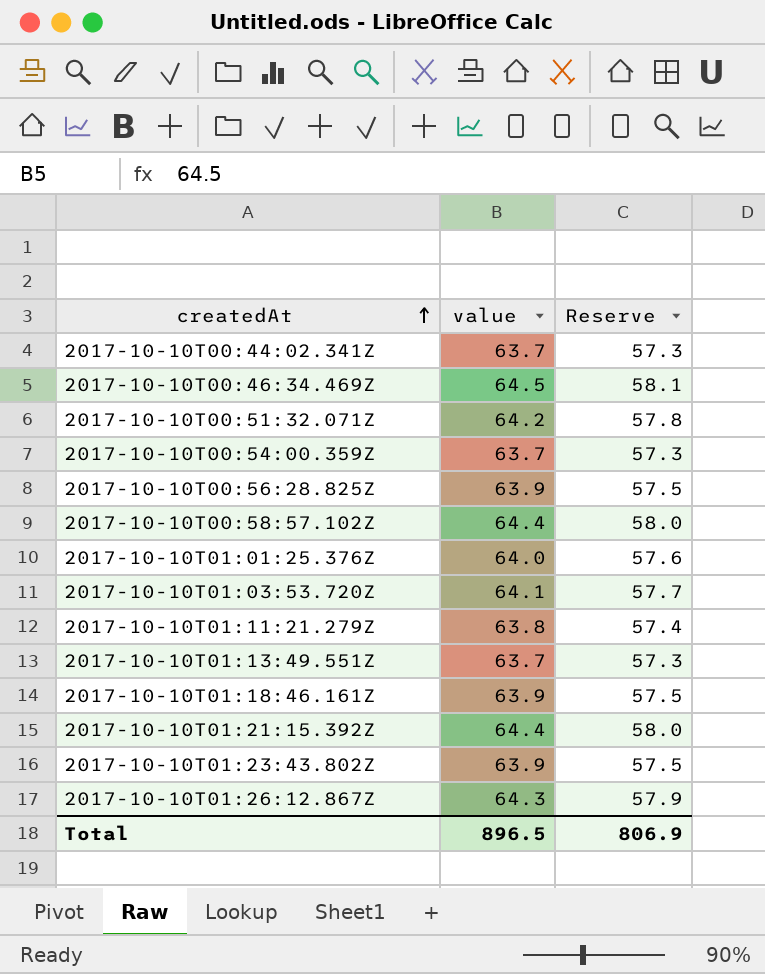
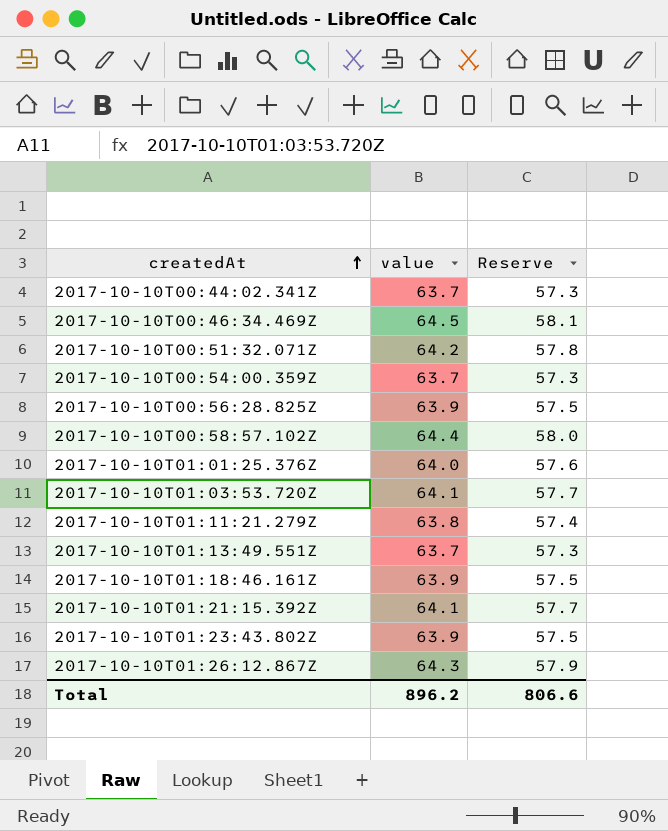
2017-10-10T01:21:15.392Z | value: 64.4 -> 64.1
2017-10-10T01:21:15.392Z | Reserve: 58.0 -> 57.7
Total | value: 896.5 -> 896.2
Total | Reserve: 806.9 -> 806.6

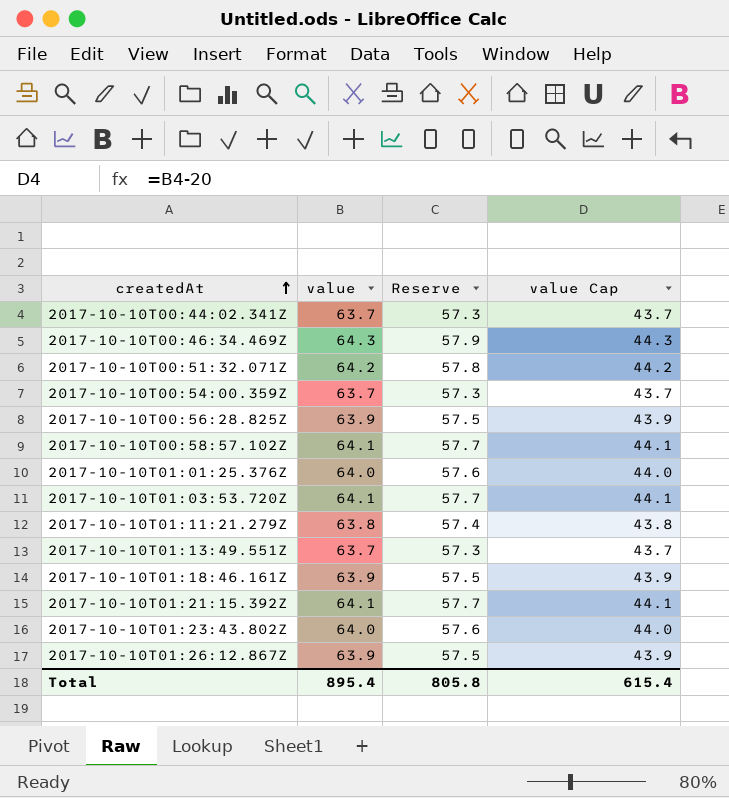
column value Cap | formula: none -> [value] - 20
2017-10-10T00:46:34.469Z | value: 64.5 -> 64.3
2017-10-10T00:46:34.469Z | Reserve: 58.1 -> 57.9
2017-10-10T00:58:57.102Z | value: 64.4 -> 64.1
2017-10-10T00:58:57.102Z | Reserve: 58.0 -> 57.7
2017-10-10T01:23:43.802Z | value: 63.9 -> 64.0
2017-10-10T01:23:43.802Z | Reserve: 57.5 -> 57.6
2017-10-10T01:26:12.867Z | value: 64.3 -> 63.9
2017-10-10T01:26:12.867Z | Reserve: 57.9 -> 57.5
Total | value: 896.2 -> 895.4
Total | Reserve: 806.6 -> 805.8

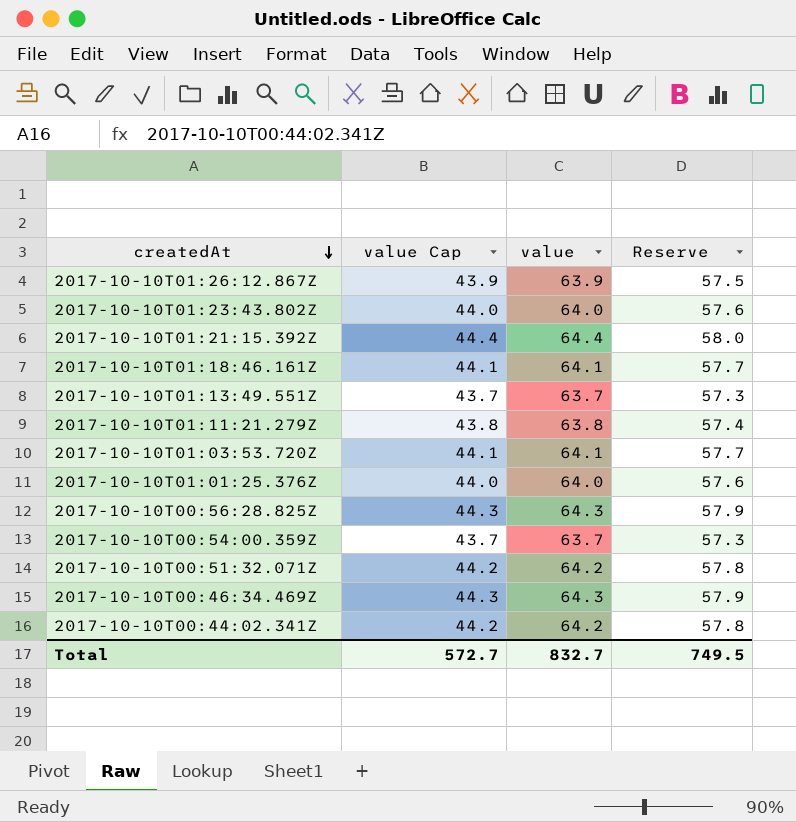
row order: createdAt ascending -> createdAt descending
column value Cap | position: 4 -> 2
row 2017-10-10T00:58:57.102Z: 64.1 | 57.7 | 44.1 -> none
2017-10-10T01:21:15.392Z | value Cap: 44.1 -> 44.4
2017-10-10T01:21:15.392Z | value: 64.1 -> 64.4
2017-10-10T01:21:15.392Z | Reserve: 57.7 -> 58.0
2017-10-10T01:18:46.161Z | value Cap: 43.9 -> 44.1
2017-10-10T01:18:46.161Z | value: 63.9 -> 64.1
2017-10-10T01:18:46.161Z | Reserve: 57.5 -> 57.7
2017-10-10T00:56:28.825Z | value Cap: 43.9 -> 44.3
2017-10-10T00:56:28.825Z | value: 63.9 -> 64.3
2017-10-10T00:56:28.825Z | Reserve: 57.5 -> 57.9
2017-10-10T00:44:02.341Z | value Cap: 43.7 -> 44.2
2017-10-10T00:44:02.341Z | value: 63.7 -> 64.2
2017-10-10T00:44:02.341Z | Reserve: 57.3 -> 57.8
Total | value Cap: 615.4 -> 572.7
Total | value: 895.4 -> 832.7
Total | Reserve: 805.8 -> 749.5

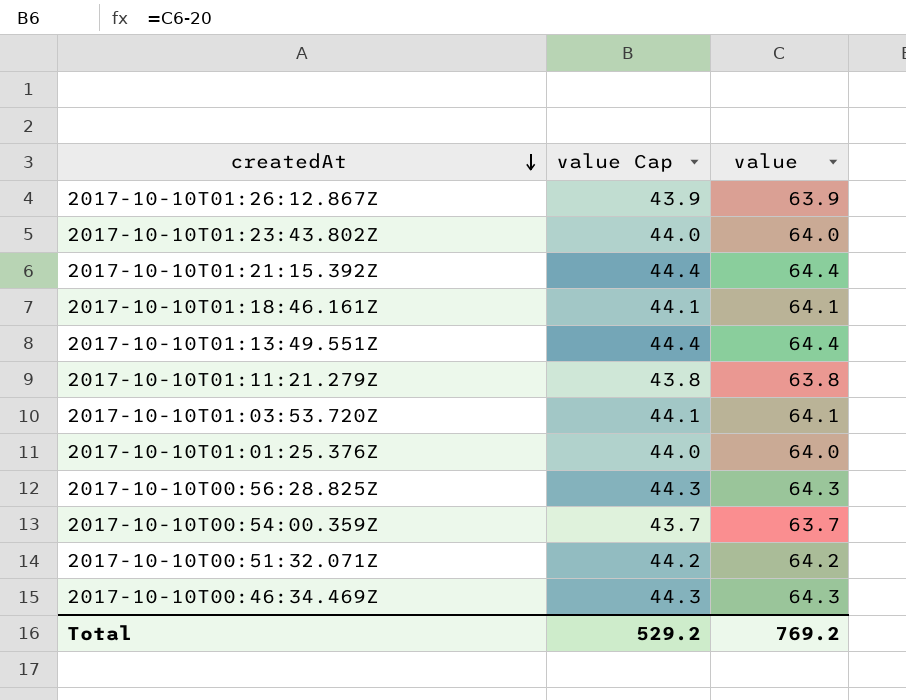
column Reserve | formula: [value] * 0.9 -> none
row 2017-10-10T00:44:02.341Z: 44.2 | 64.2 | 57.8 -> none
2017-10-10T01:13:49.551Z | value Cap: 43.7 -> 44.4
2017-10-10T01:13:49.551Z | value: 63.7 -> 64.4
Total | value Cap: 572.7 -> 529.2
Total | value: 832.7 -> 769.2

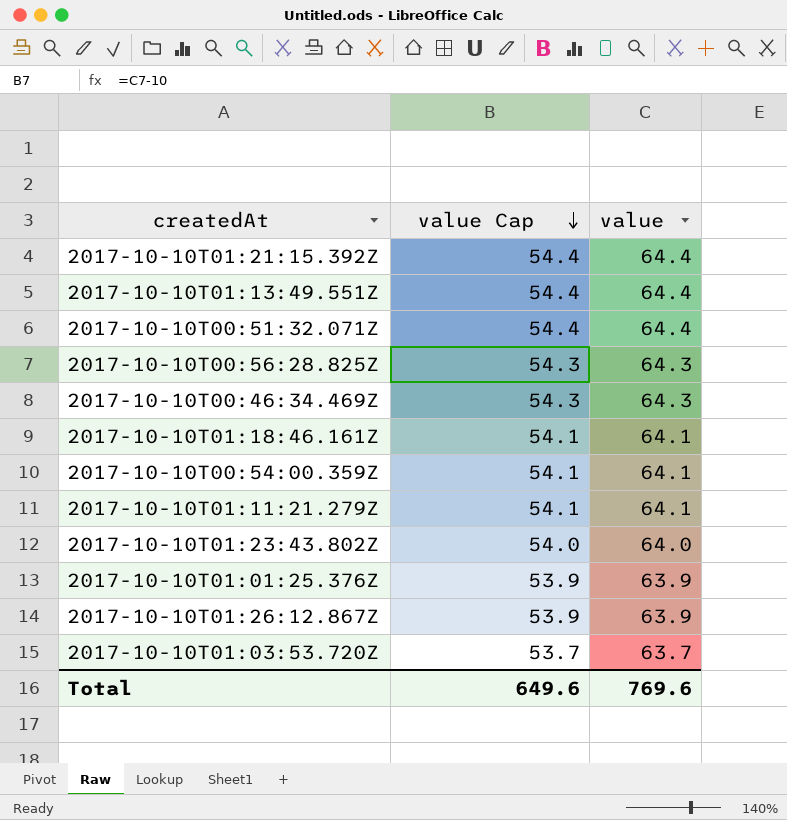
row order: createdAt descending -> value Cap descending
column value Cap | formula: [value] - 20 -> [value] - 10
2017-10-10T00:51:32.071Z | value: 64.2 -> 64.4
2017-10-10T00:54:00.359Z | value: 63.7 -> 64.1
2017-10-10T01:11:21.279Z | value: 63.8 -> 64.1
2017-10-10T01:01:25.376Z | value: 64.0 -> 63.9
2017-10-10T01:03:53.720Z | value: 64.1 -> 63.7
Total | value Cap: 529.2 -> 649.6
Total | value: 769.2 -> 769.6

